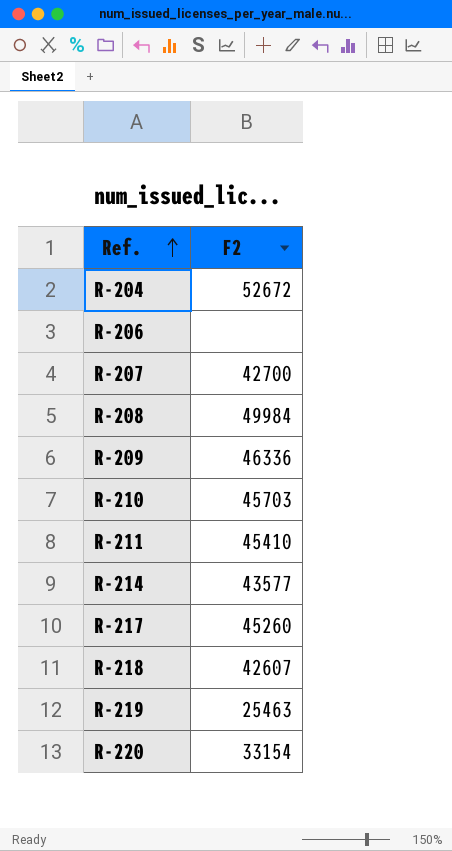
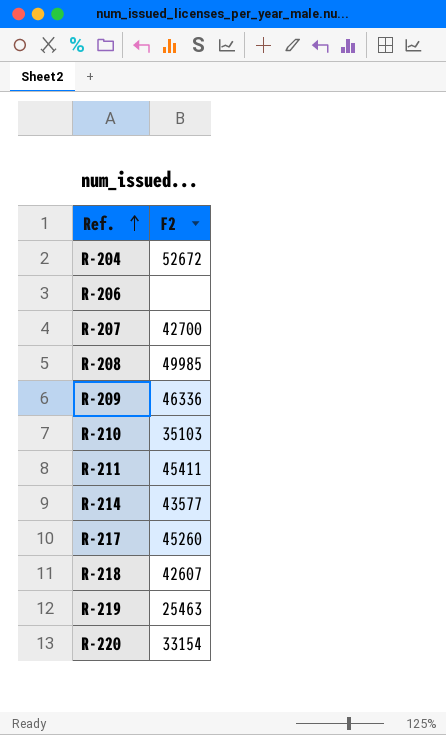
R-208 | F2: 49984 -> 49985
R-210 | F2: 45703 -> 35103
R-211 | F2: 45410 -> 45411

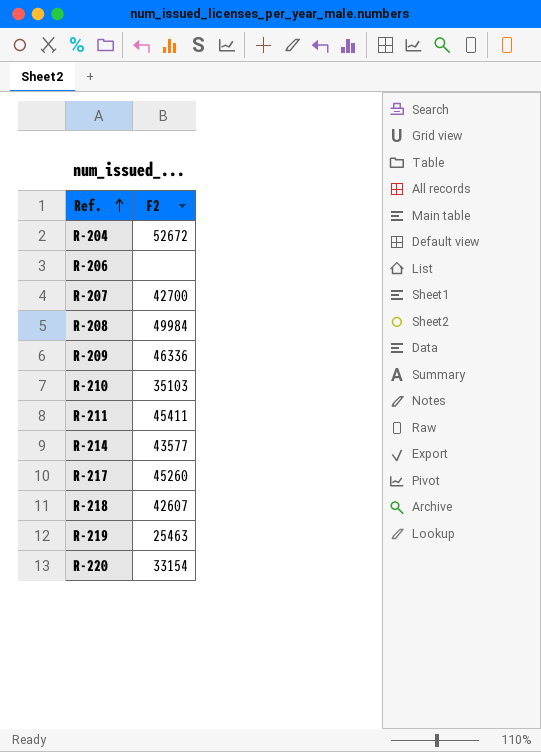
R-208 | F2: 49985 -> 49984

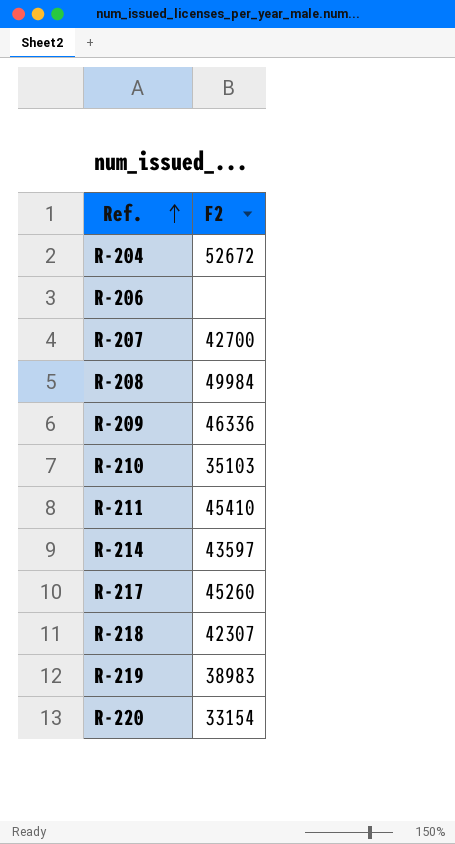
R-211 | F2: 45411 -> 45410
R-214 | F2: 43577 -> 43597
R-218 | F2: 42607 -> 42307
R-219 | F2: 25463 -> 38983

